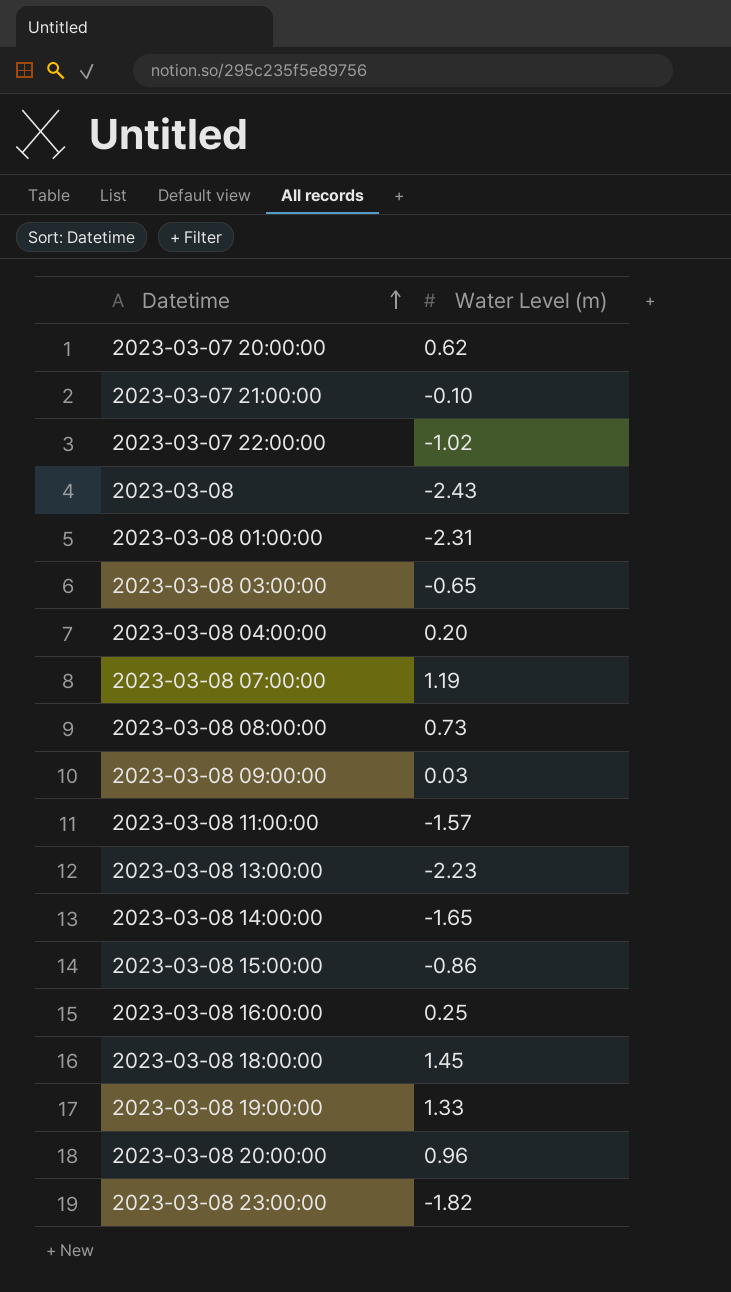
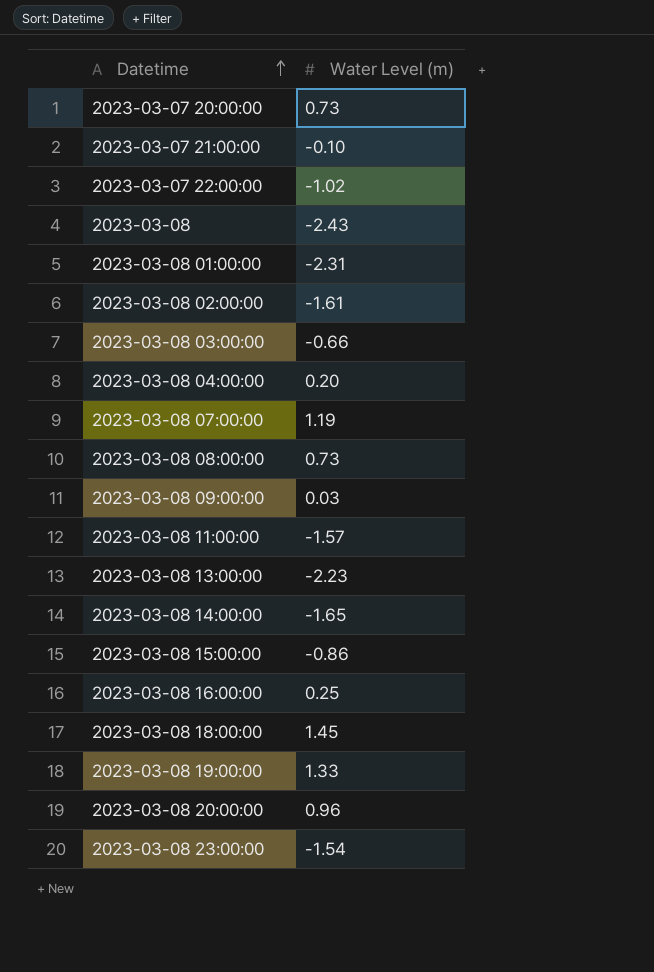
2023-03-07 20:00:00 | Water Level (m): 0.62 -> 0.73
row 2023-03-08 02:00:00: none -> -1.61
2023-03-08 03:00:00 | Water Level (m): -0.65 -> -0.66
2023-03-08 23:00:00 | Water Level (m): -1.82 -> -1.54

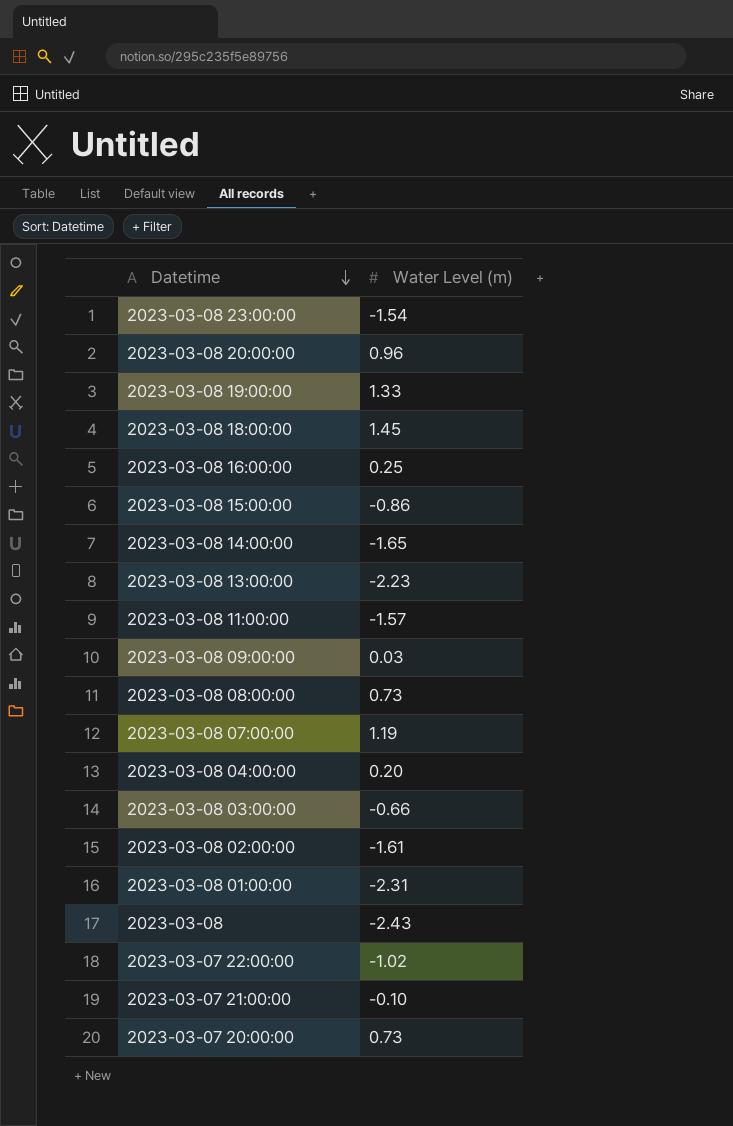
row order: Datetime ascending -> Datetime descending

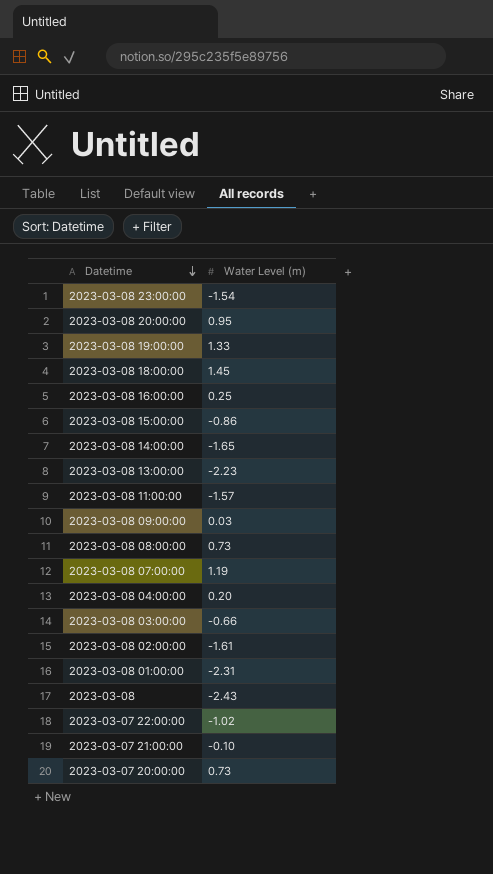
2023-03-08 20:00:00 | Water Level (m): 0.96 -> 0.95

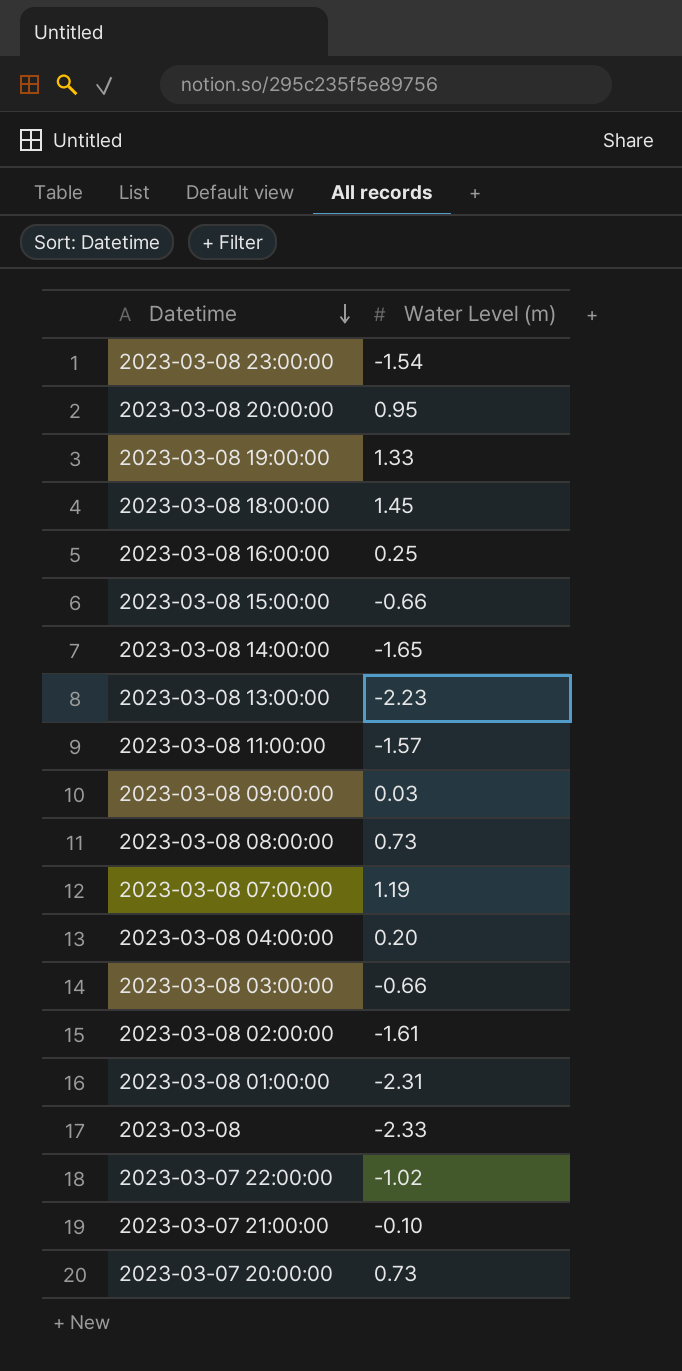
2023-03-08 15:00:00 | Water Level (m): -0.86 -> -0.66
2023-03-08 | Water Level (m): -2.43 -> -2.33

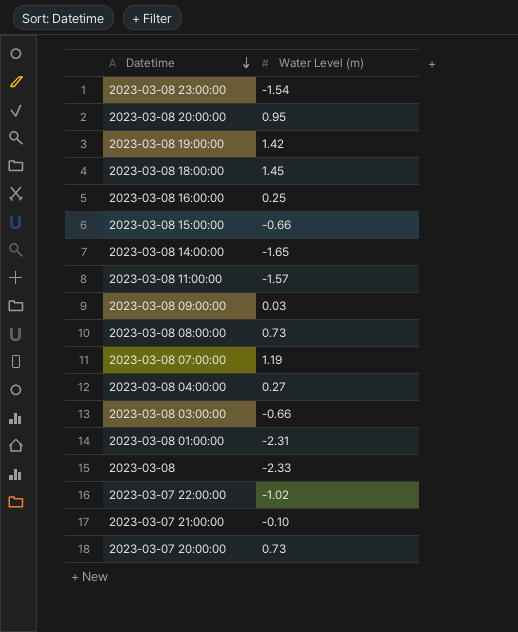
row 2023-03-08 13:00:00: -2.23 -> none
row 2023-03-08 02:00:00: -1.61 -> none
2023-03-08 19:00:00 | Water Level (m): 1.33 -> 1.42
2023-03-08 04:00:00 | Water Level (m): 0.20 -> 0.27

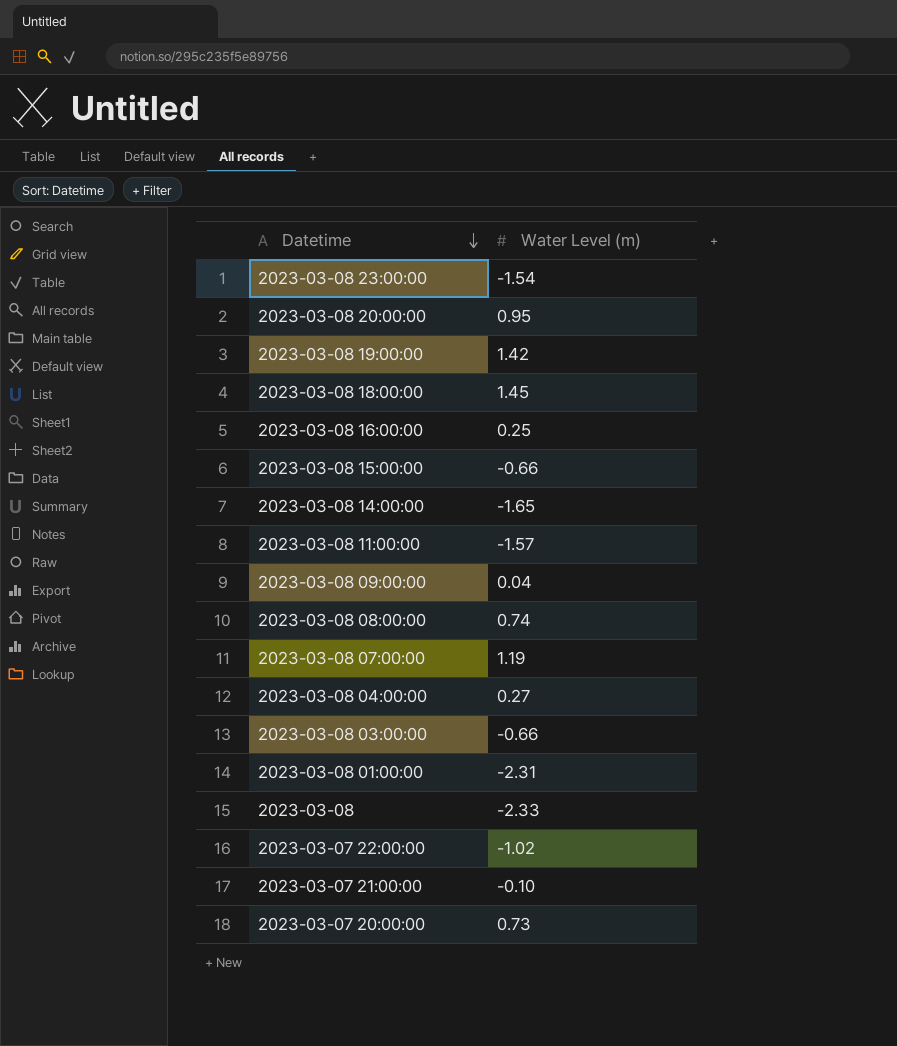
2023-03-08 09:00:00 | Water Level (m): 0.03 -> 0.04
2023-03-08 08:00:00 | Water Level (m): 0.73 -> 0.74

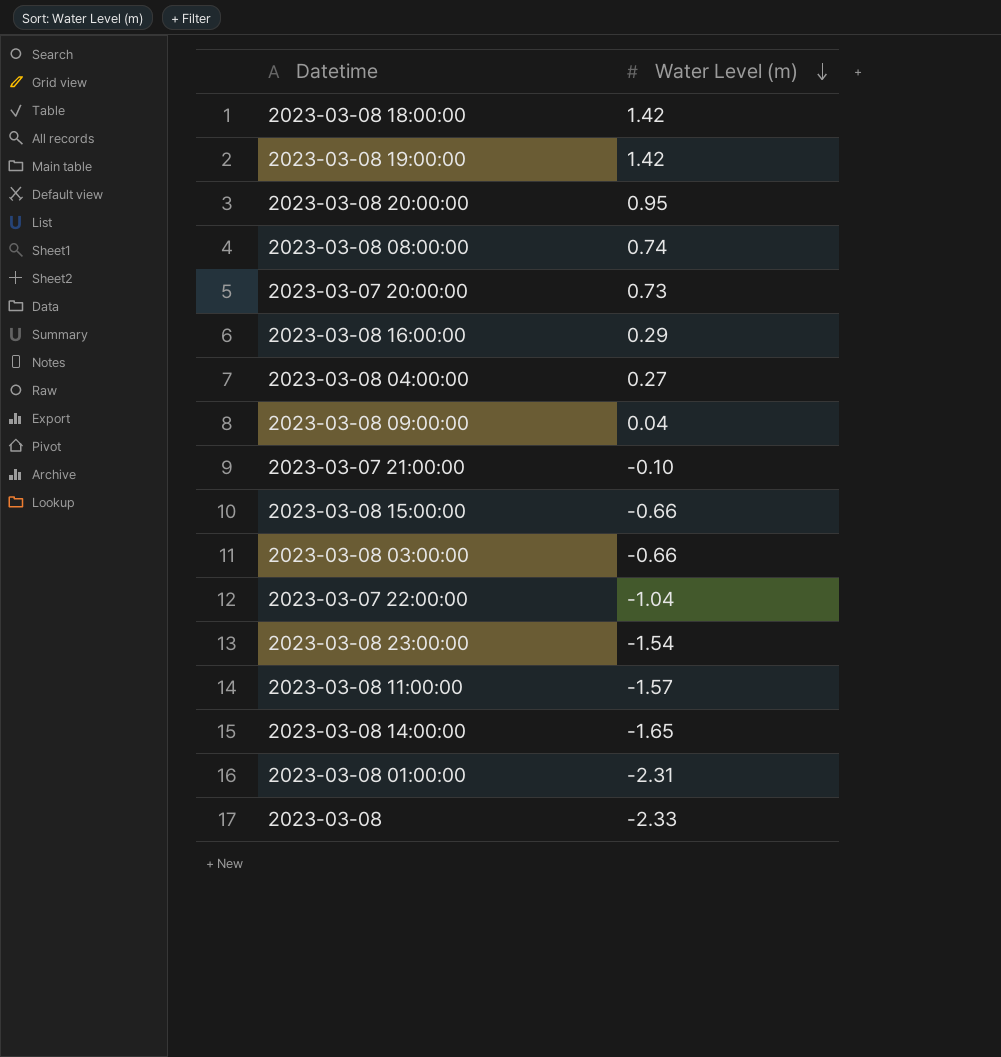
row order: Datetime descending -> Water Level (m) descending
row 2023-03-08 07:00:00: 1.19 -> none
2023-03-08 18:00:00 | Water Level (m): 1.45 -> 1.42
2023-03-08 16:00:00 | Water Level (m): 0.25 -> 0.29
2023-03-07 22:00:00 | Water Level (m): -1.02 -> -1.04

